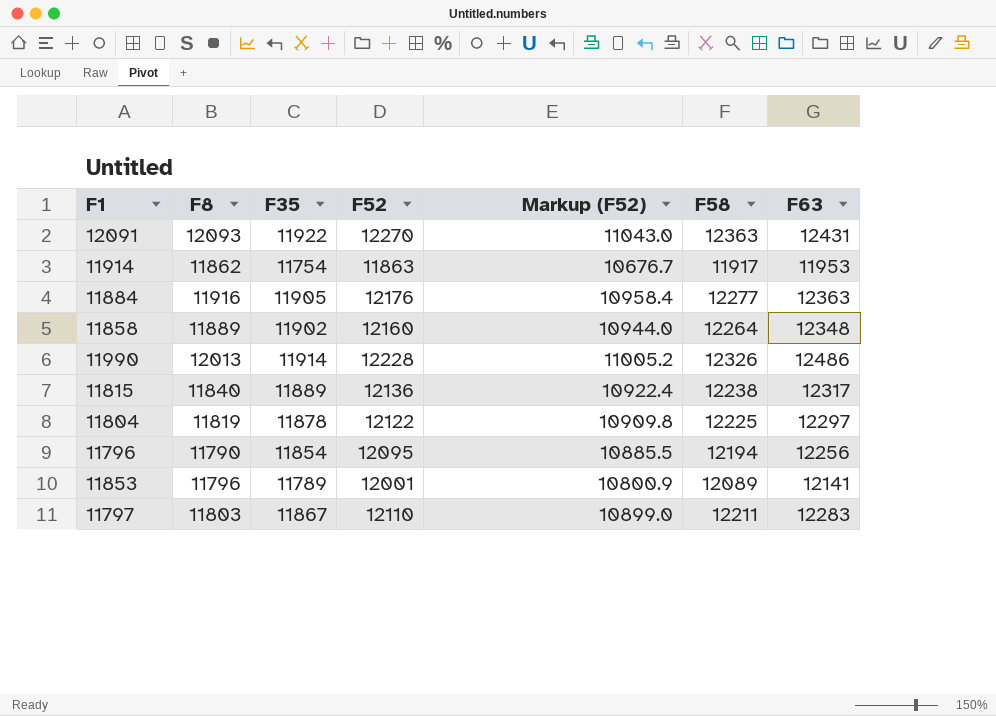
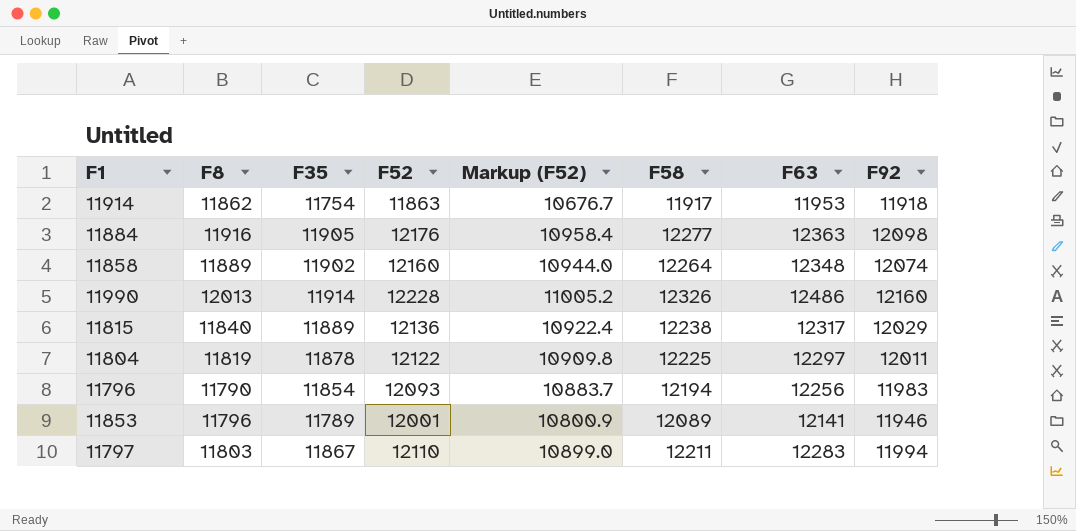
column F92 | position: none -> 8
row 12091: 12093 | 11922 | 12270 | 11043.0 | 12363 | 12431 -> none
11796 | F52: 12095 -> 12093
11796 | Markup (F52): 10885.5 -> 10883.7

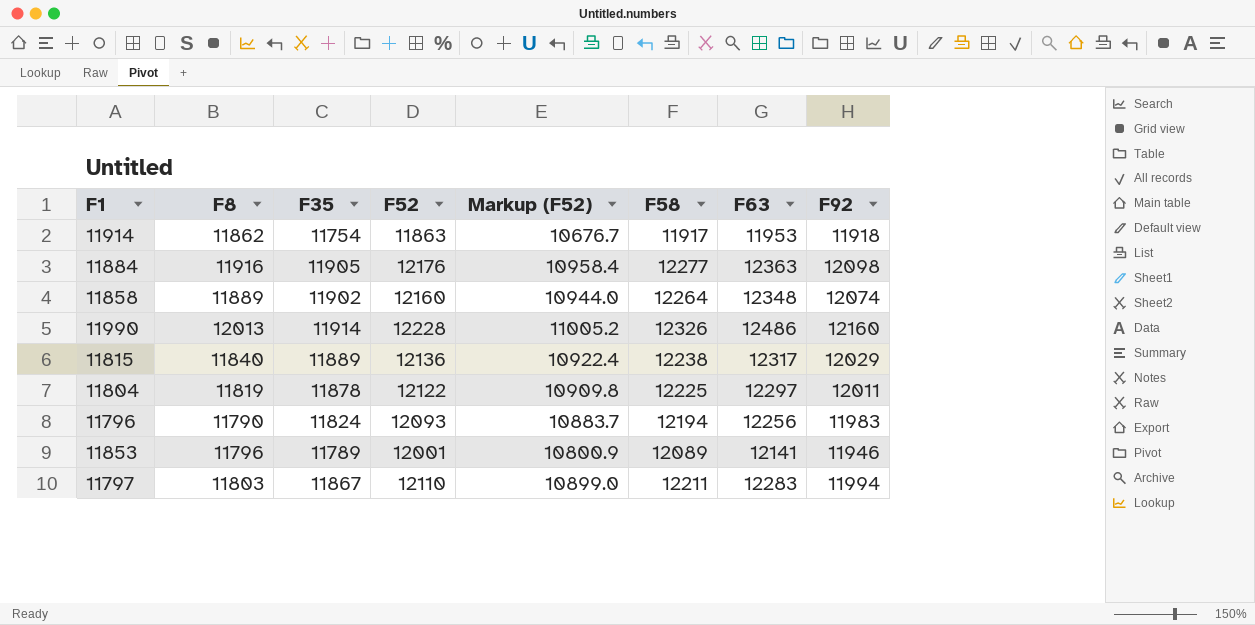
11796 | F35: 11854 -> 11824

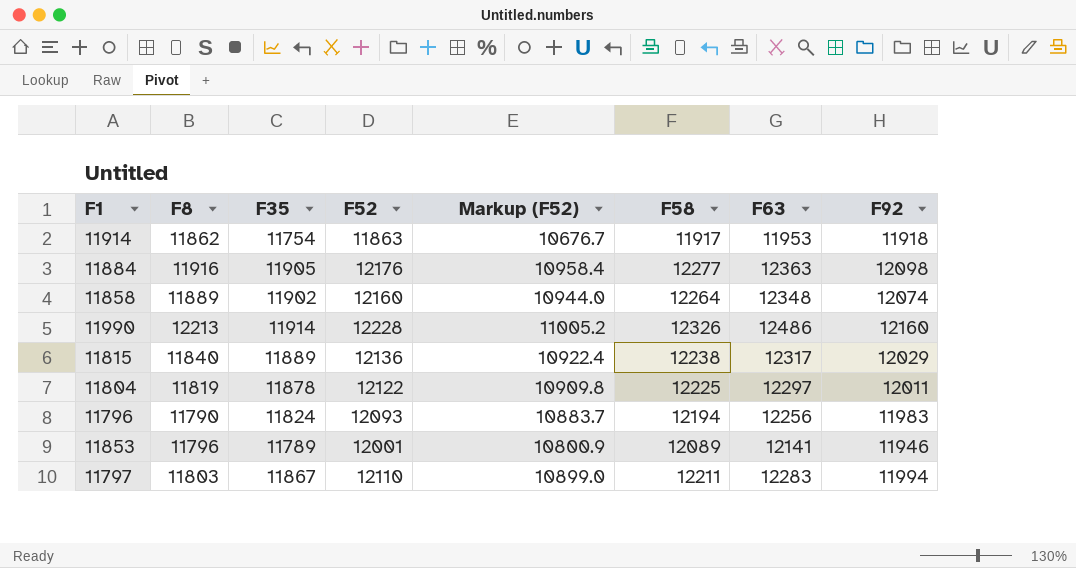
11990 | F8: 12013 -> 12213

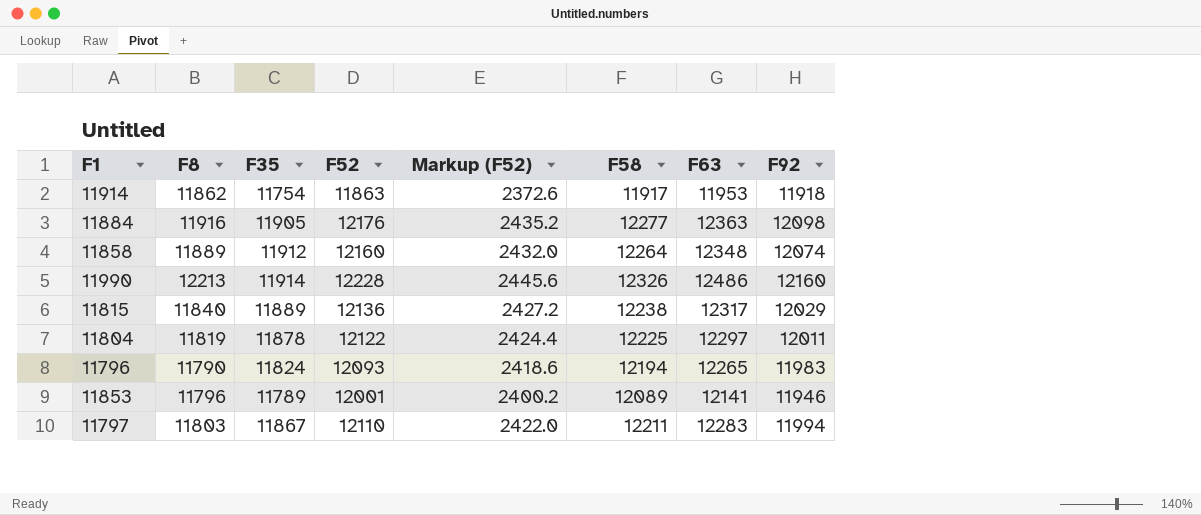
column Markup (F52) | formula: [F52] * 0.9 -> [F52] * 0.2
11858 | F35: 11902 -> 11912
11796 | F63: 12256 -> 12265

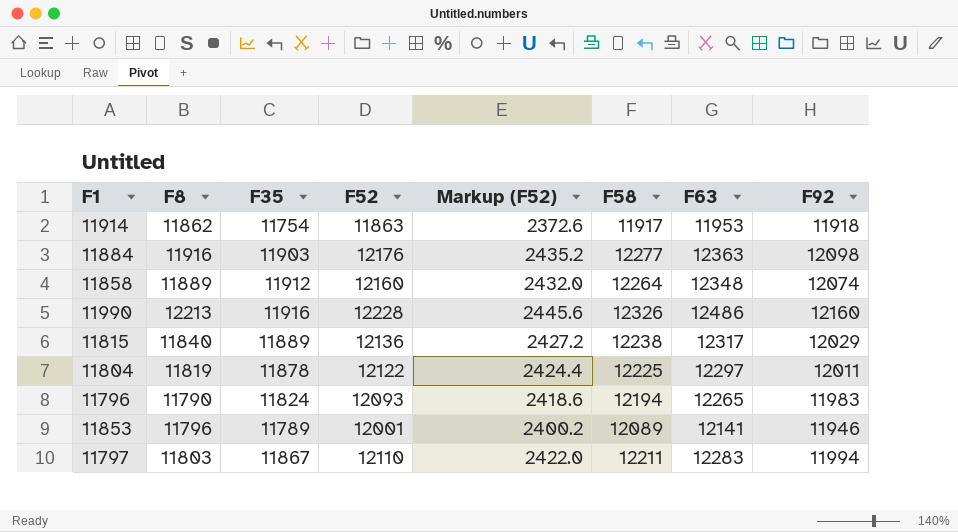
11884 | F35: 11905 -> 11903
11990 | F35: 11914 -> 11916

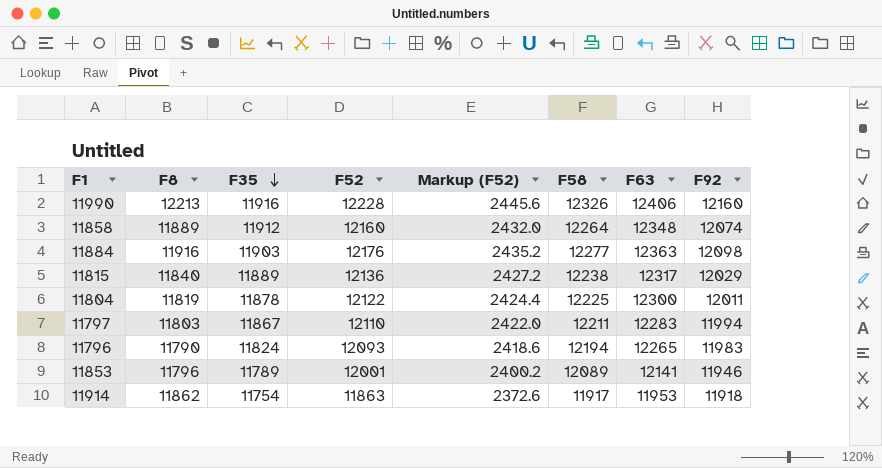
row order: none -> F35 descending
11990 | F63: 12486 -> 12406
11804 | F63: 12297 -> 12300

